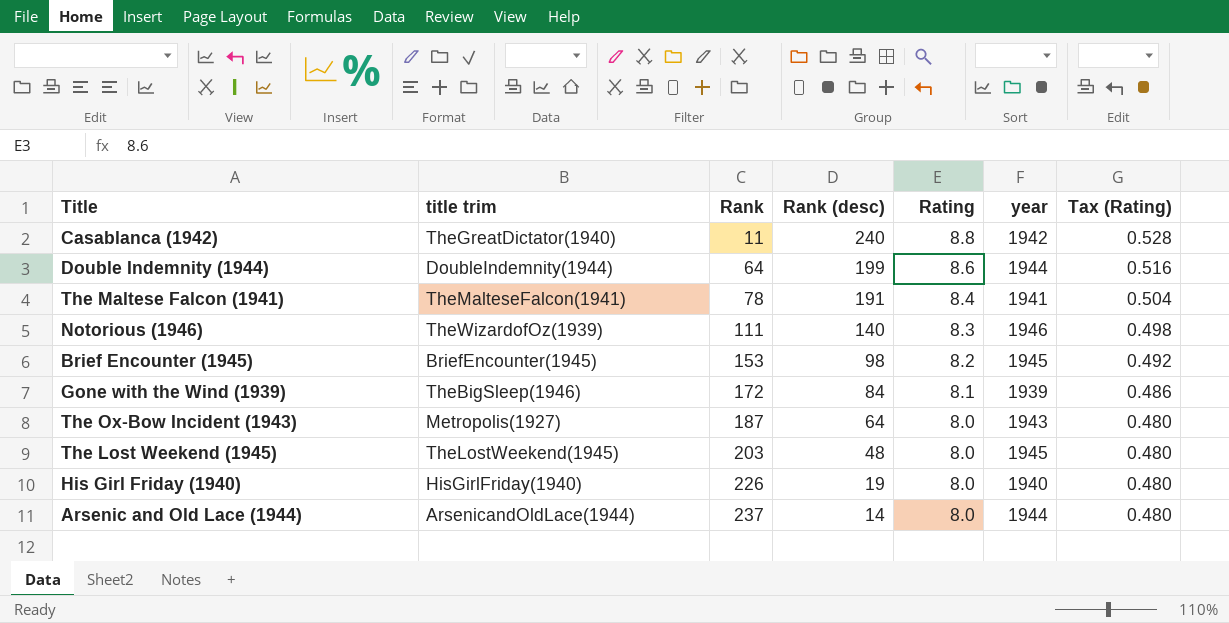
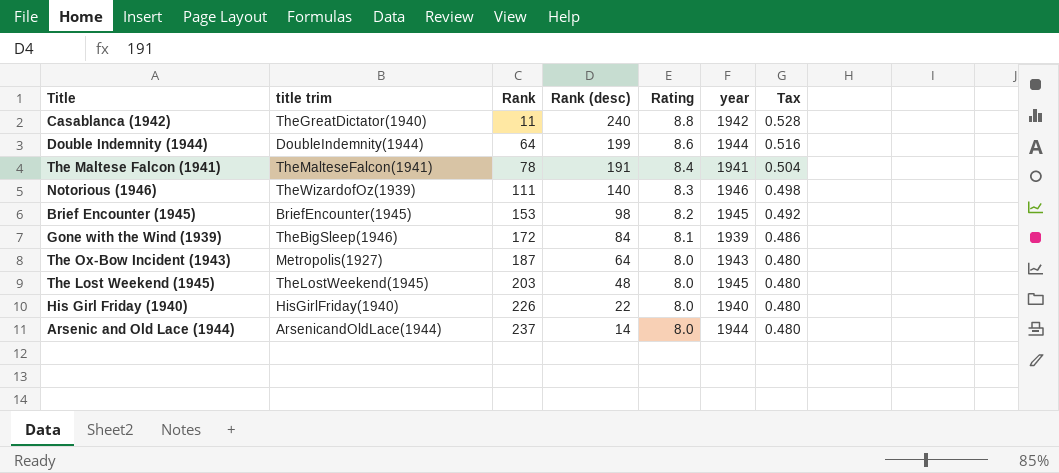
column name: Tax (Rating) -> Tax
His Girl Friday (1940) | Rank (desc): 19 -> 22

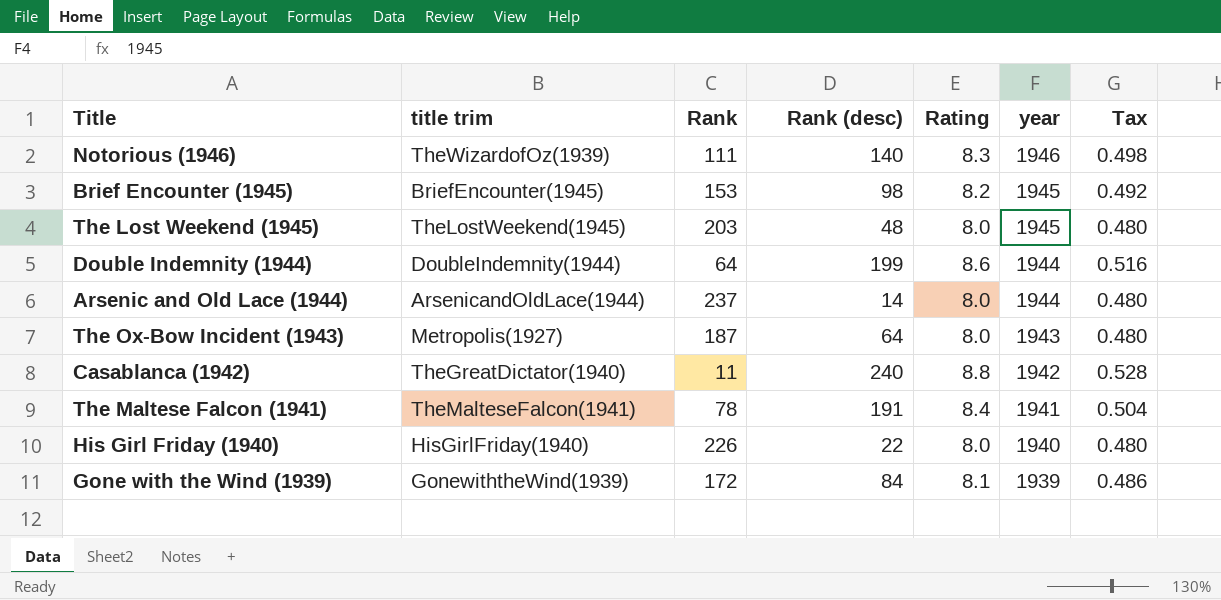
row order: Rank ascending -> year descending
Gone with the Wind (1939) | title trim: TheBigSleep(1946) -> GonewiththeWind(1939)

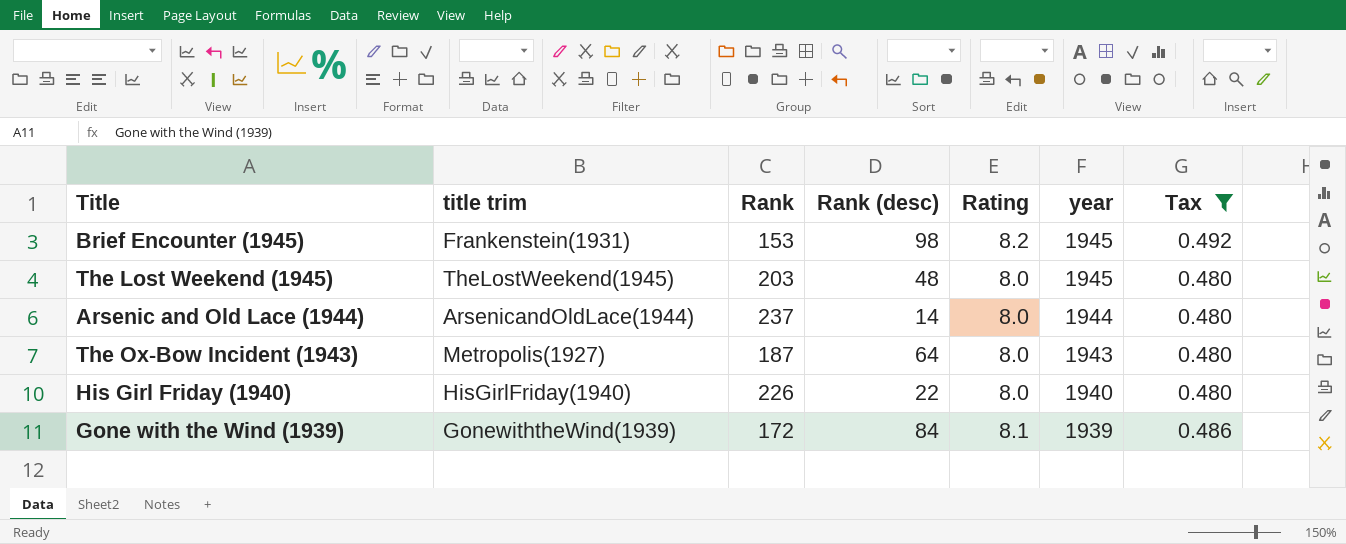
filter: none -> Tax <= 0.492
Brief Encounter (1945) | title trim: BriefEncounter(1945) -> Frankenstein(1931)

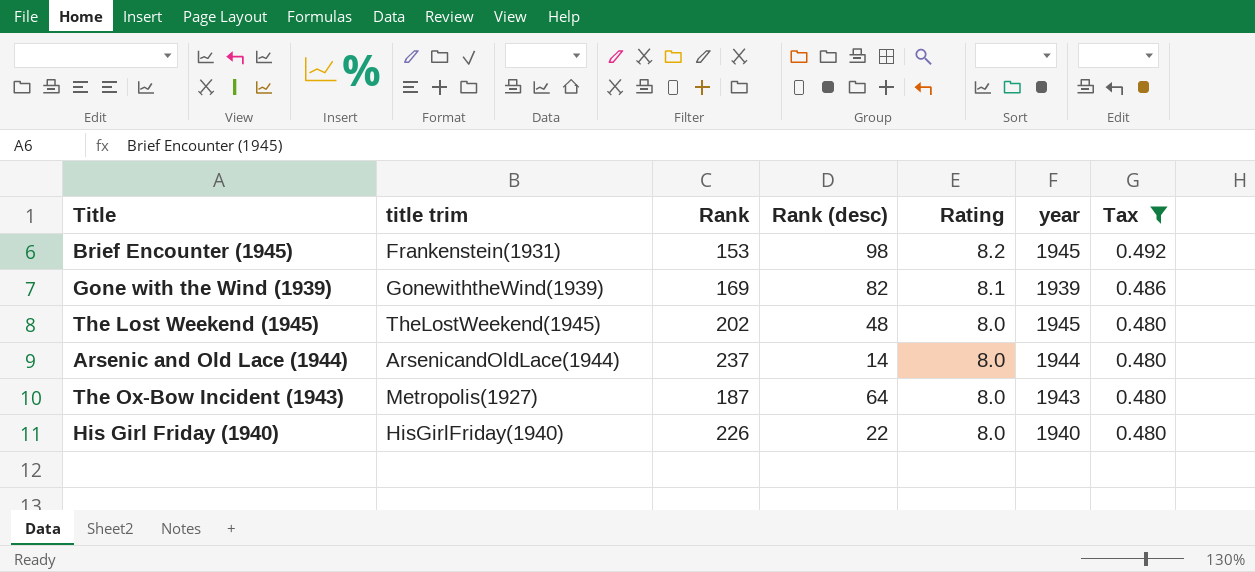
row order: year descending -> Rating descending
Gone with the Wind (1939) | Rank: 172 -> 169
Gone with the Wind (1939) | Rank (desc): 84 -> 82
The Lost Weekend (1945) | Rank: 203 -> 202

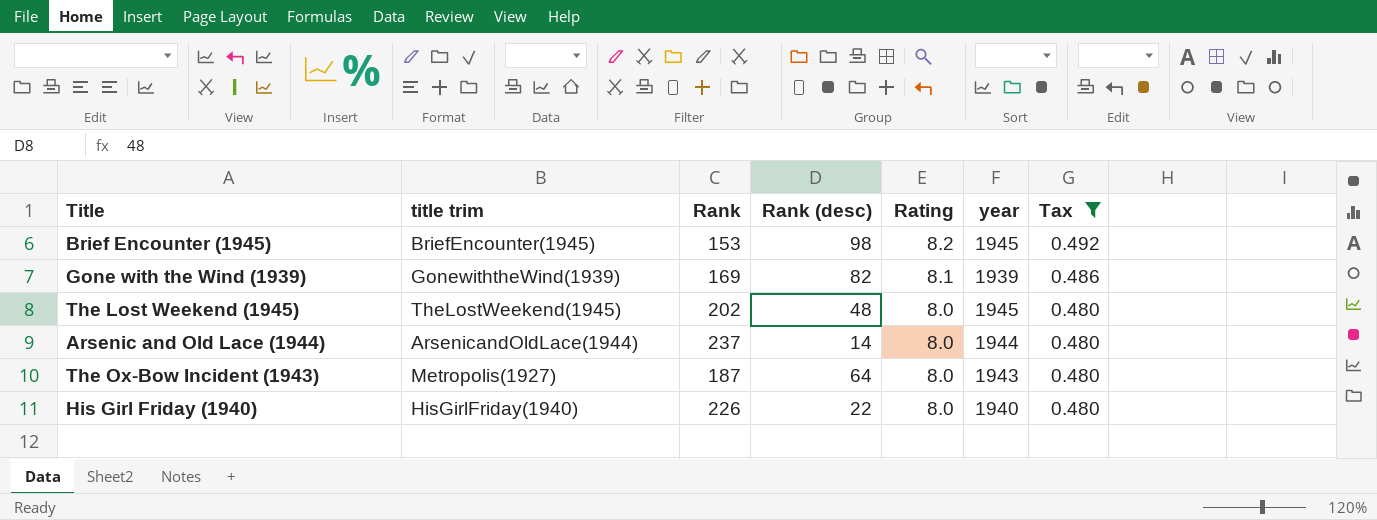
Brief Encounter (1945) | title trim: Frankenstein(1931) -> BriefEncounter(1945)

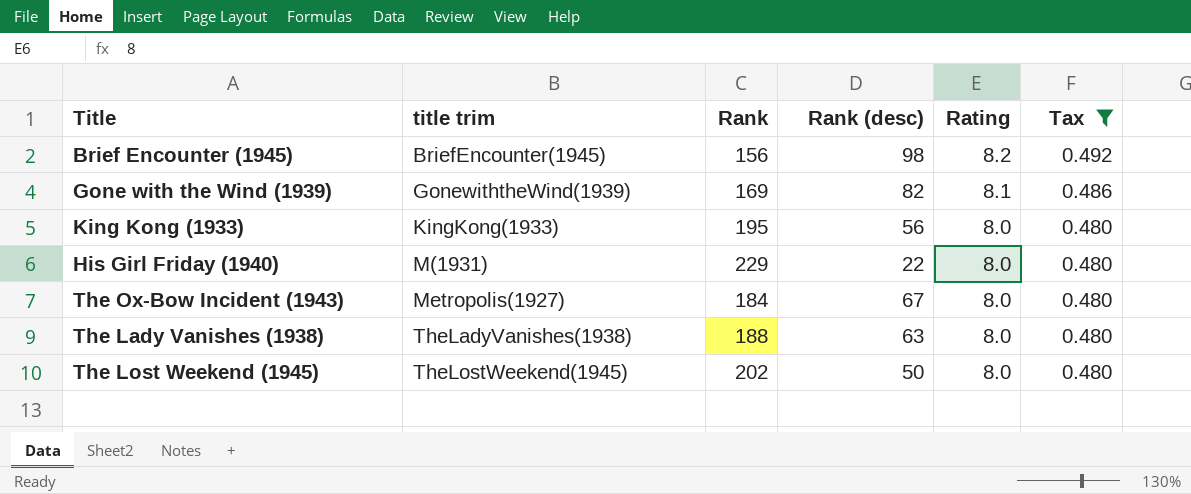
row order: Rating descending -> title trim ascending
column year | position: 6 -> none
row Arsenic and Old Lace (1944): ArsenicandOldLace(1944) | 237 | 14 | 8.0 | 1944 | 0.480 -> none
Brief Encounter (1945) | Rank: 153 -> 156
row King Kong (1933): none -> KingKong(1933) | 195 | 56 | 8.0 | 0.480
His Girl Friday (1940) | title trim: HisGirlFriday(1940) -> M(1931)
His Girl Friday (1940) | Rank: 226 -> 229
The Ox-Bow Incident (1943) | Rank: 187 -> 184
The Ox-Bow Incident (1943) | Rank (desc): 64 -> 67
row The Lady Vanishes (1938): none -> TheLadyVanishes(1938) | 188 | 63 | 8.0 | 0.480
The Lost Weekend (1945) | Rank (desc): 48 -> 50

